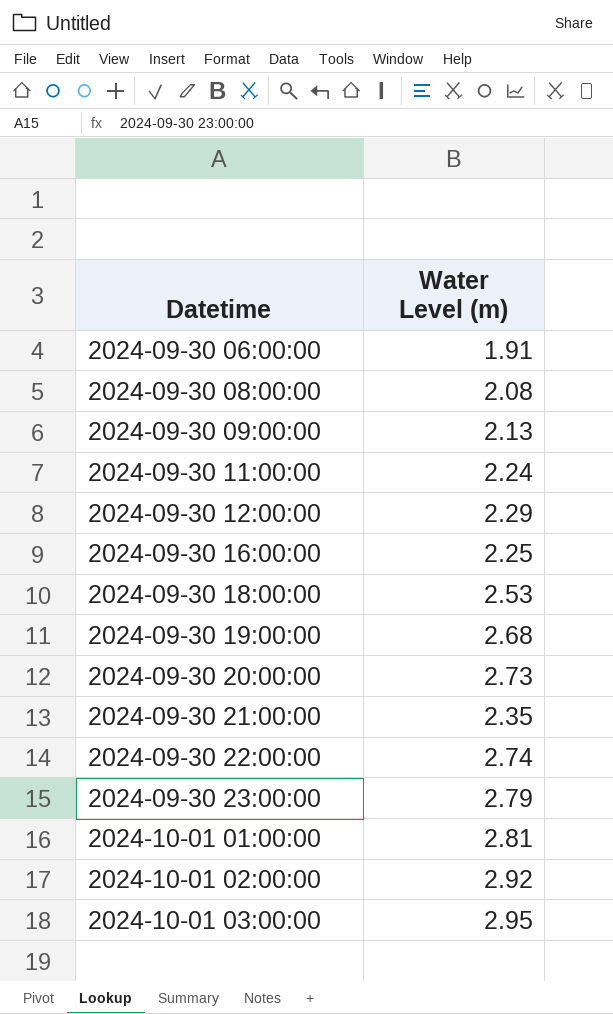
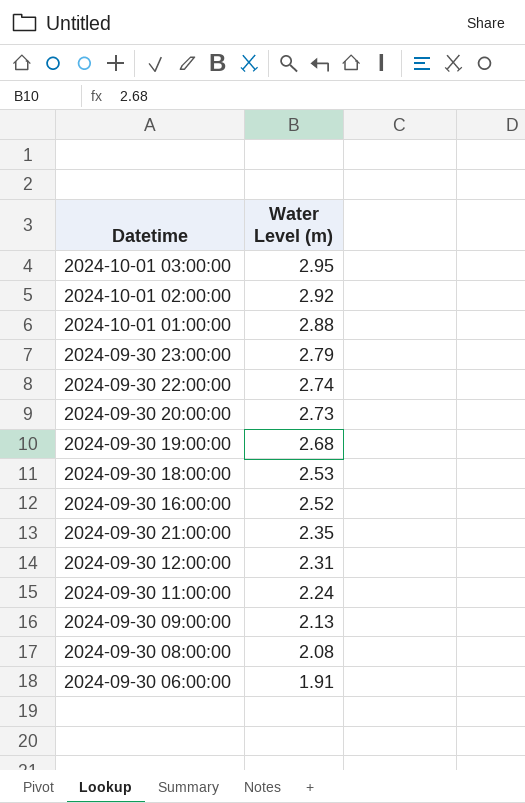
row order: Datetime ascending -> Water Level (m) descending
2024-10-01 01:00:00 | Water Level (m): 2.81 -> 2.88
2024-09-30 16:00:00 | Water Level (m): 2.25 -> 2.52
2024-09-30 12:00:00 | Water Level (m): 2.29 -> 2.31

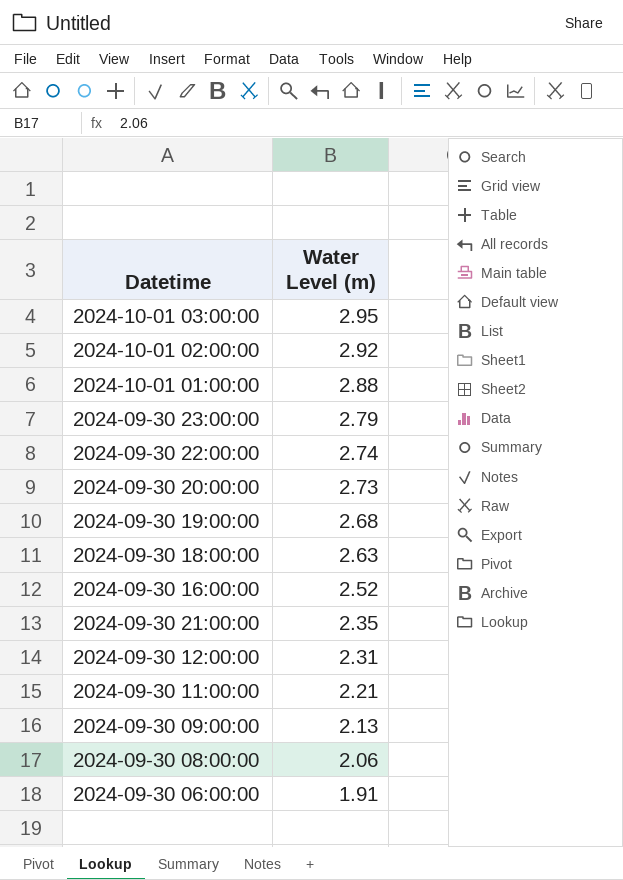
2024-09-30 18:00:00 | Water Level (m): 2.53 -> 2.63
2024-09-30 11:00:00 | Water Level (m): 2.24 -> 2.21
2024-09-30 08:00:00 | Water Level (m): 2.08 -> 2.06

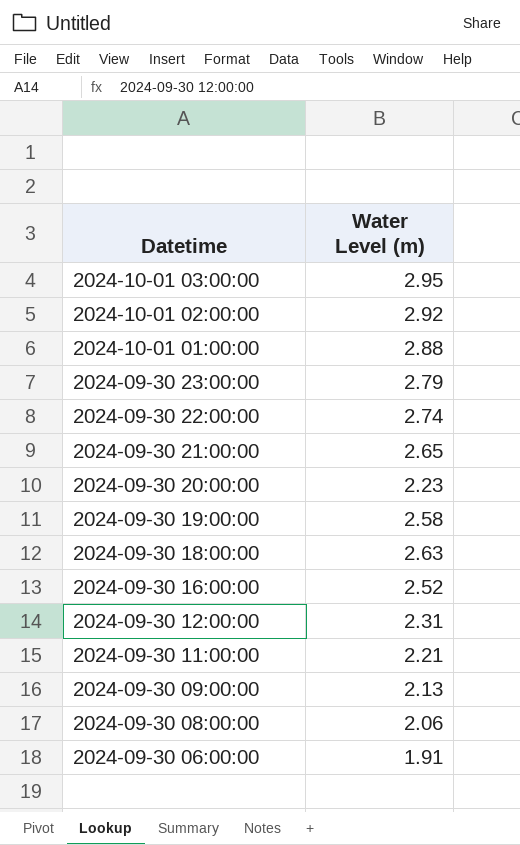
row order: Water Level (m) descending -> Datetime descending
2024-09-30 21:00:00 | Water Level (m): 2.35 -> 2.65
2024-09-30 20:00:00 | Water Level (m): 2.73 -> 2.23
2024-09-30 19:00:00 | Water Level (m): 2.68 -> 2.58

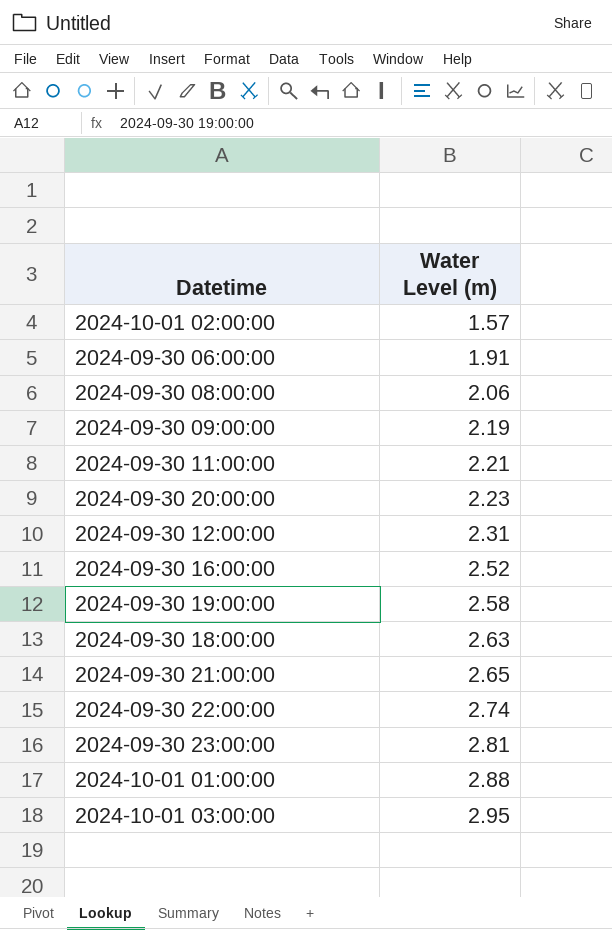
row order: Datetime descending -> Water Level (m) ascending
2024-10-01 02:00:00 | Water Level (m): 2.92 -> 1.57
2024-09-30 09:00:00 | Water Level (m): 2.13 -> 2.19
2024-09-30 23:00:00 | Water Level (m): 2.79 -> 2.81

